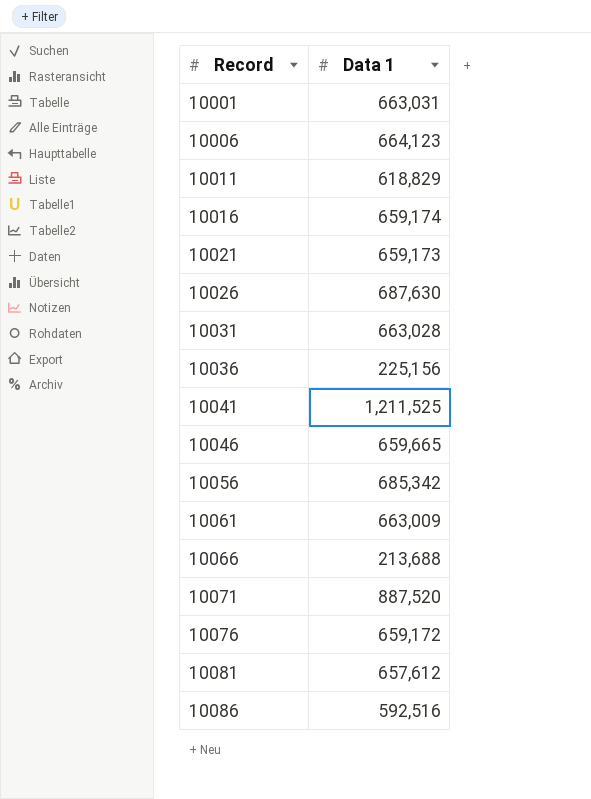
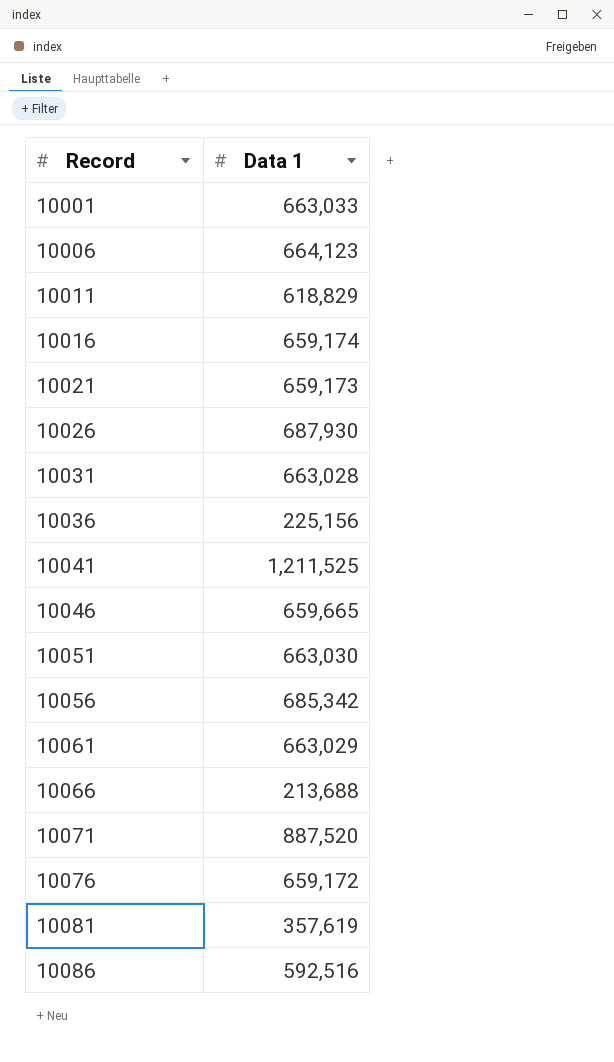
10001 | Data 1: 663,031 -> 663,033
10026 | Data 1: 687,630 -> 687,930
row 10051: none -> 663,030
10061 | Data 1: 663,009 -> 663,029
10081 | Data 1: 657,612 -> 357,619

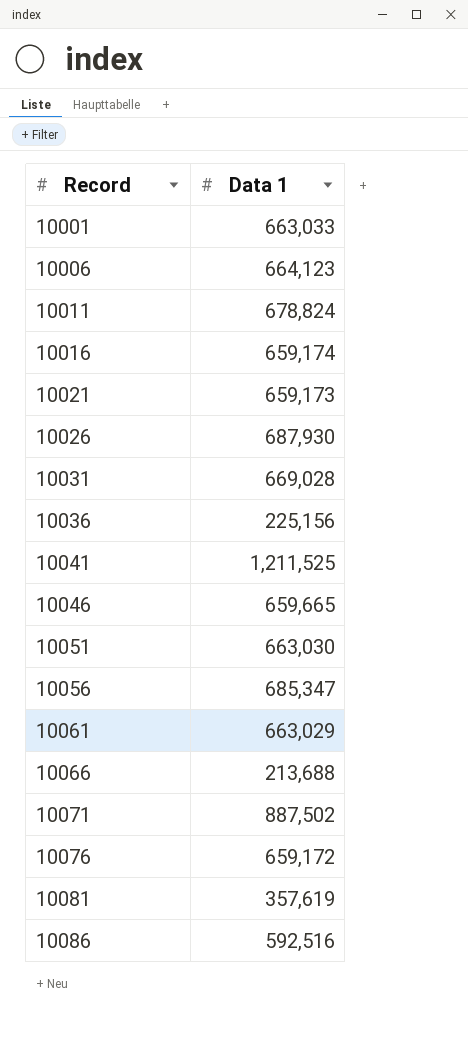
10011 | Data 1: 618,829 -> 678,824
10031 | Data 1: 663,028 -> 669,028
10056 | Data 1: 685,342 -> 685,347
10071 | Data 1: 887,520 -> 887,502

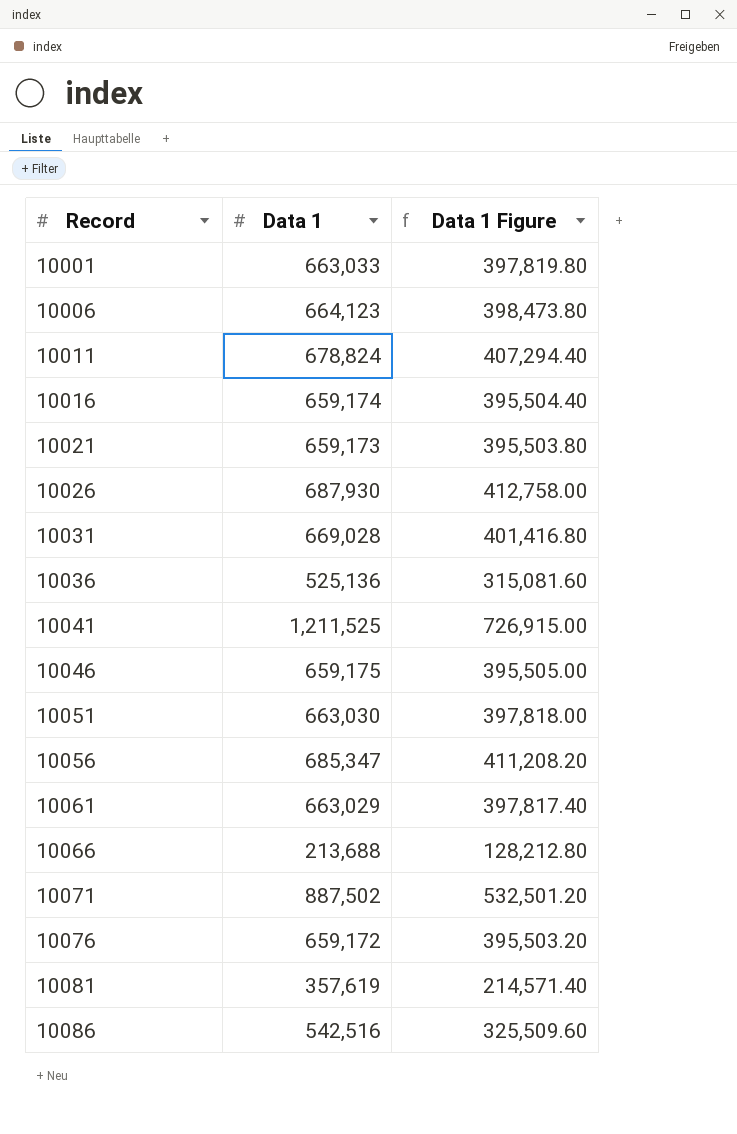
column Data 1 Figure | formula: none -> [Data 1] * 0.6
10036 | Data 1: 225,156 -> 525,136
10046 | Data 1: 659,665 -> 659,175
10086 | Data 1: 592,516 -> 542,516

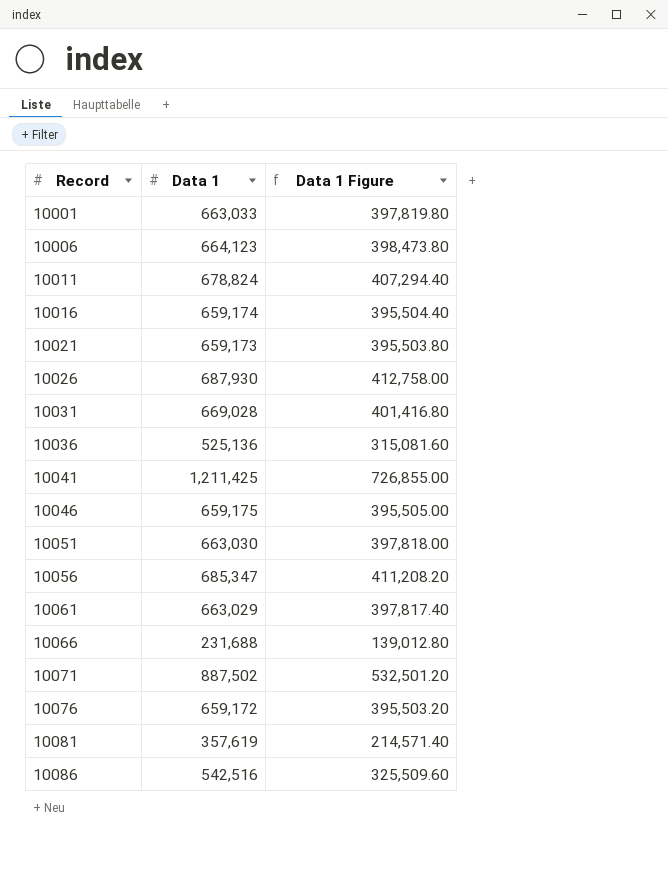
10041 | Data 1: 1,211,525 -> 1,211,425
10041 | Data 1 Figure: 726,915.00 -> 726,855.00
10066 | Data 1: 213,688 -> 231,688
10066 | Data 1 Figure: 128,212.80 -> 139,012.80

